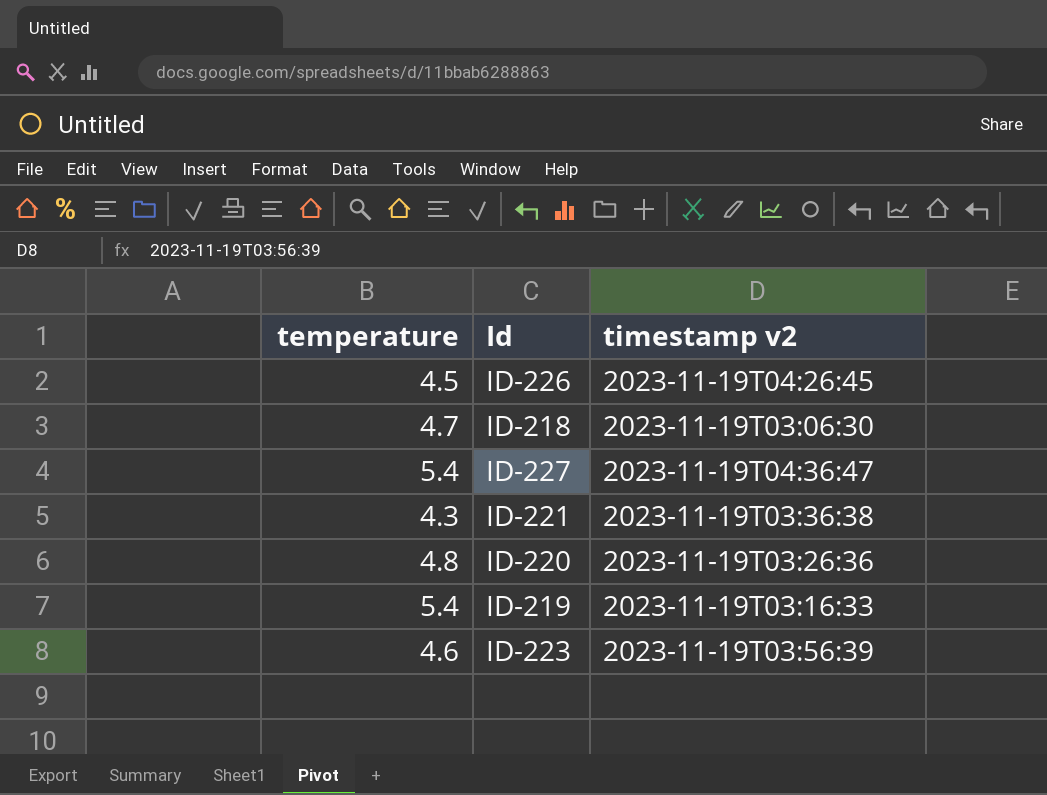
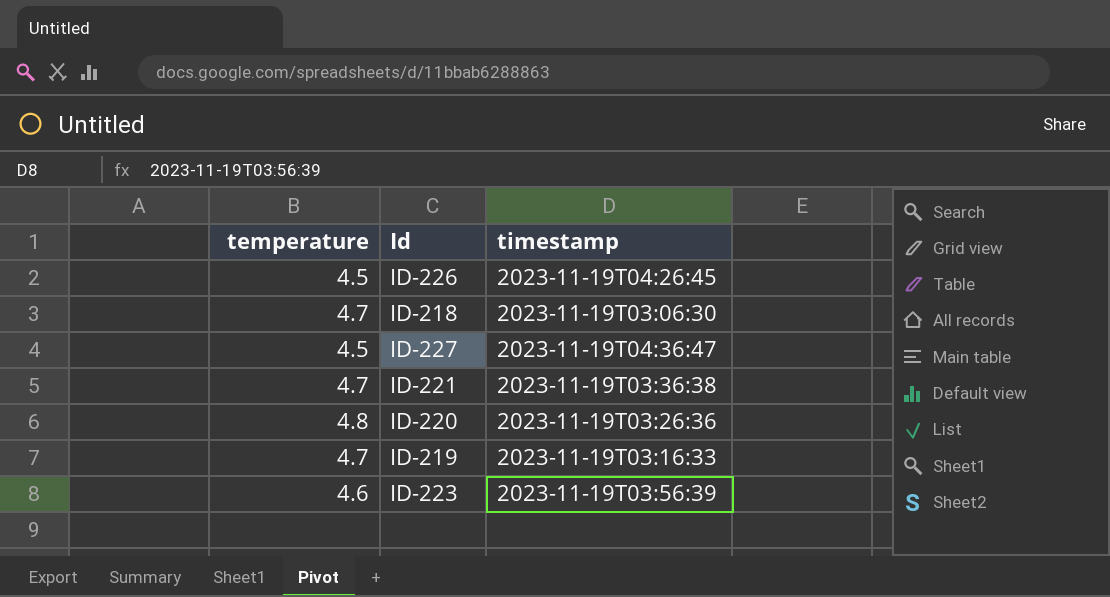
column name: timestamp v2 -> timestamp
ID-227 | temperature: 5.4 -> 4.5
ID-221 | temperature: 4.3 -> 4.7
ID-219 | temperature: 5.4 -> 4.7

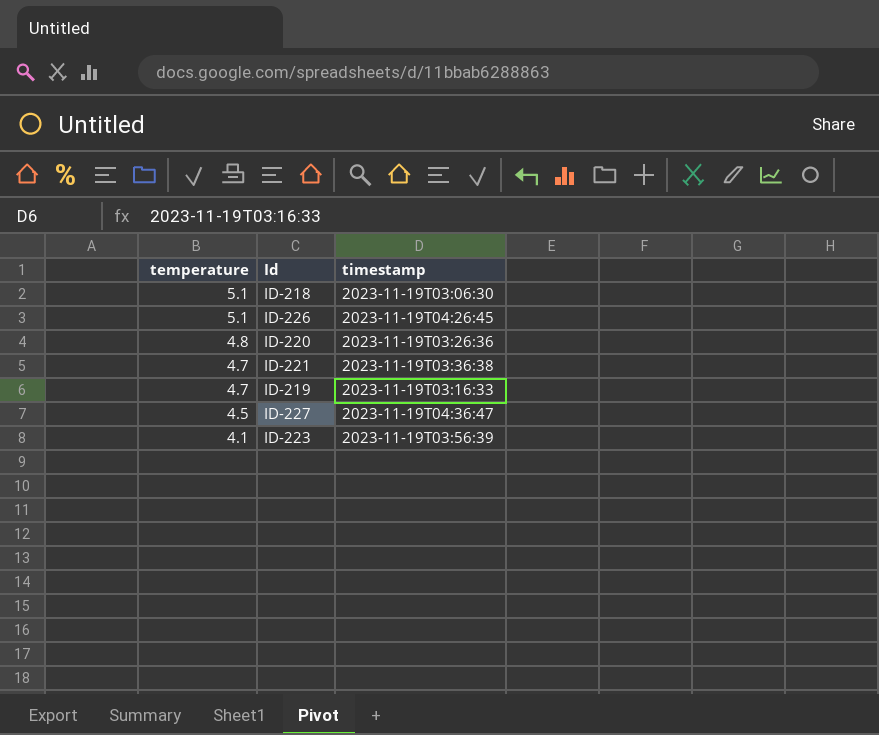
row order: none -> temperature descending
ID-218 | temperature: 4.7 -> 5.1
ID-226 | temperature: 4.5 -> 5.1
ID-223 | temperature: 4.6 -> 4.1

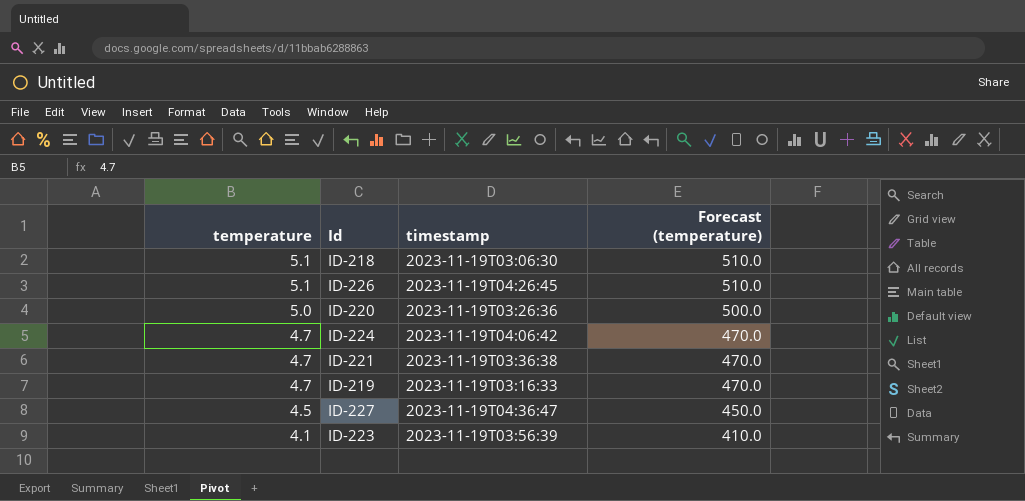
column Forecast (temperature) | formula: none -> [temperature] * 100
ID-220 | temperature: 4.8 -> 5.0
row ID-224: none -> 4.7 | 2023-11-19T04:06:42 | 470.0

